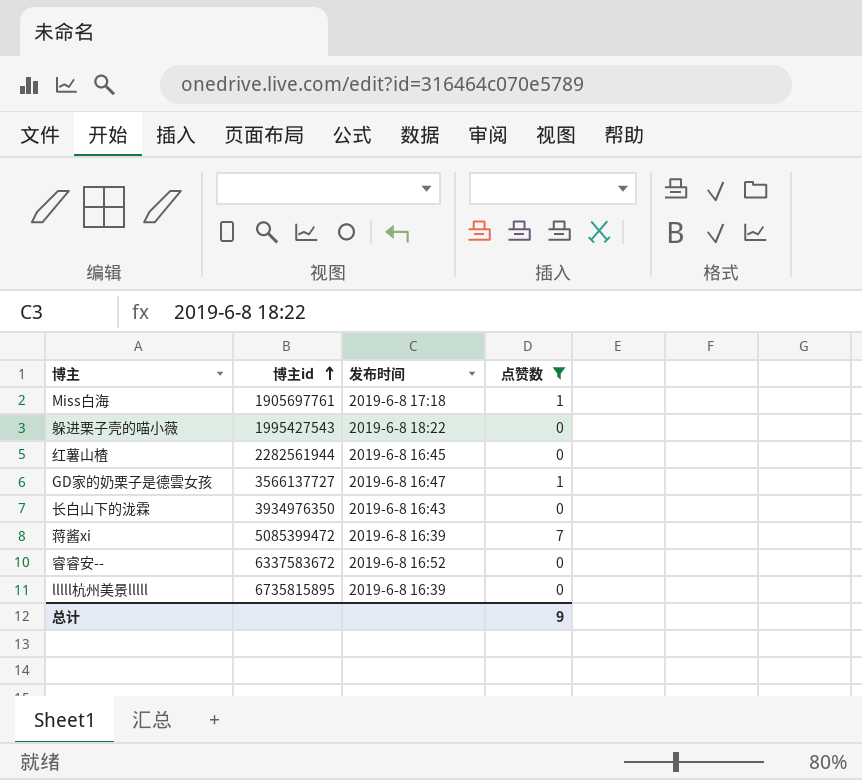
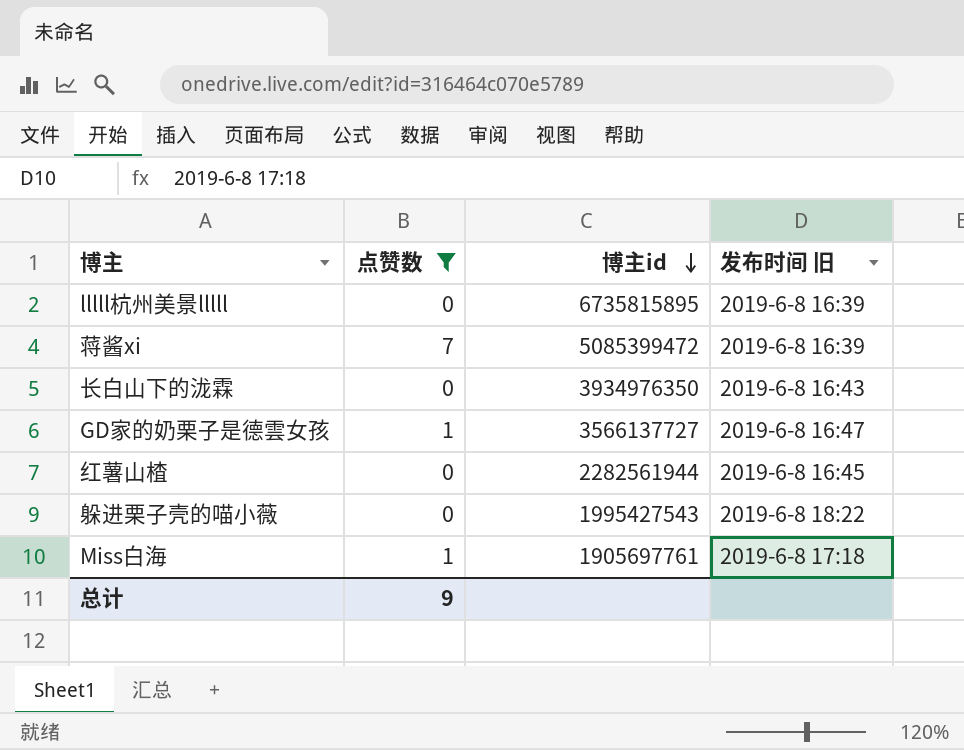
row order: 博主id ascending -> 博主id descending
column 点赞数 | position: 4 -> 2
column name: 发布时间 -> 发布时间 旧
row 睿睿安--: 6337583672 | 2019-6-8 16:52 | 0 -> none

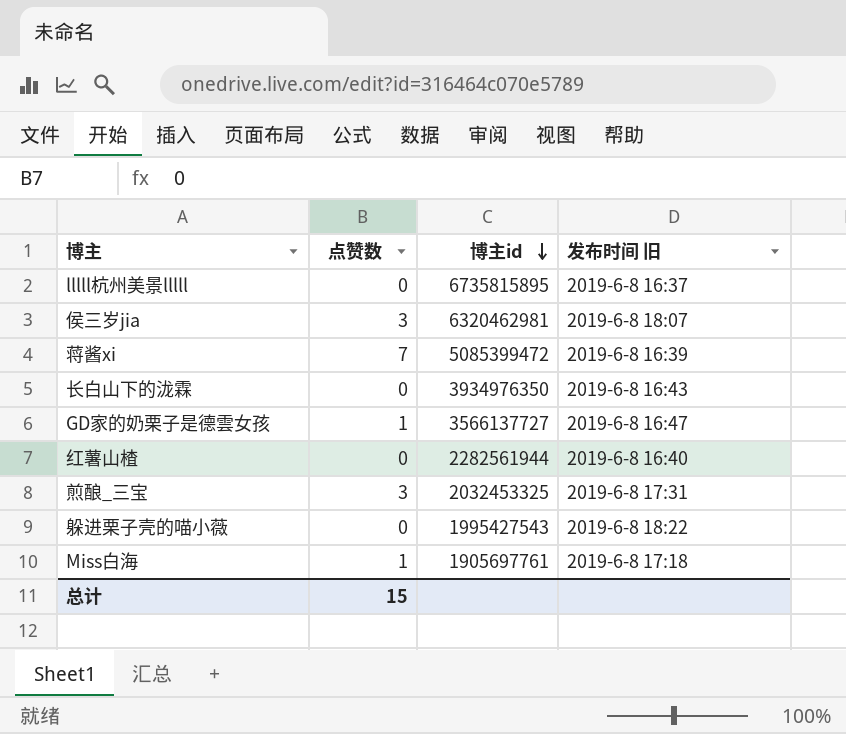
filter: 点赞数 != 3 -> none
lllll杭州美景lllll | 发布时间 旧: 2019-6-8 16:39 -> 2019-6-8 16:37
红薯山楂 | 发布时间 旧: 2019-6-8 16:45 -> 2019-6-8 16:40
总计 | 点赞数: 9 -> 15

